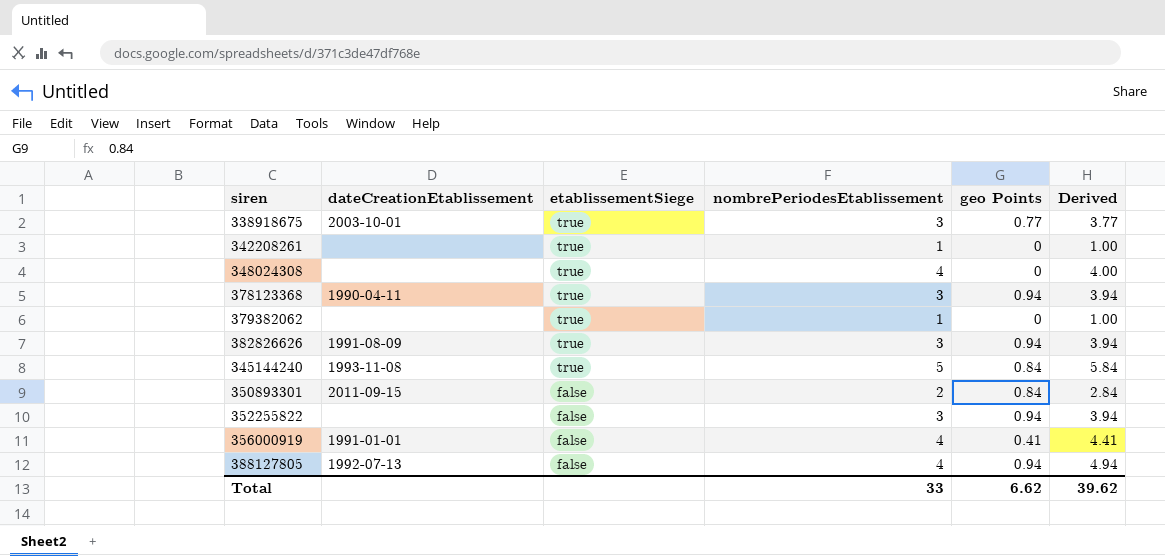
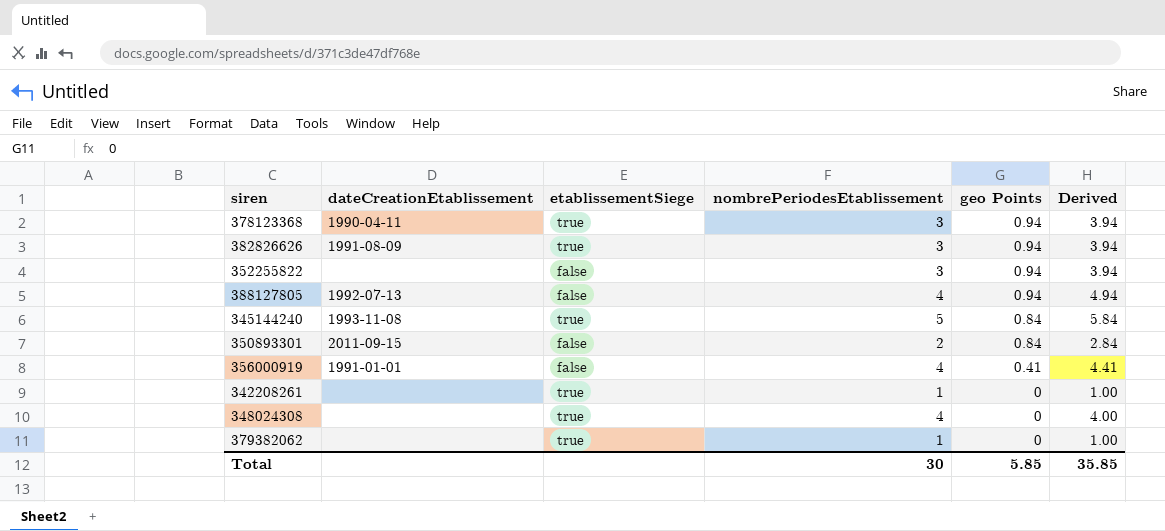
row order: etablissementSiege descending -> geo Points descending
row 338918675: 2003-10-01 | true | 3 | 0.77 | 3.77 -> none
Total | nombrePeriodesEtablissement: 33 -> 30
Total | geo Points: 6.62 -> 5.85
Total | Derived: 39.62 -> 35.85

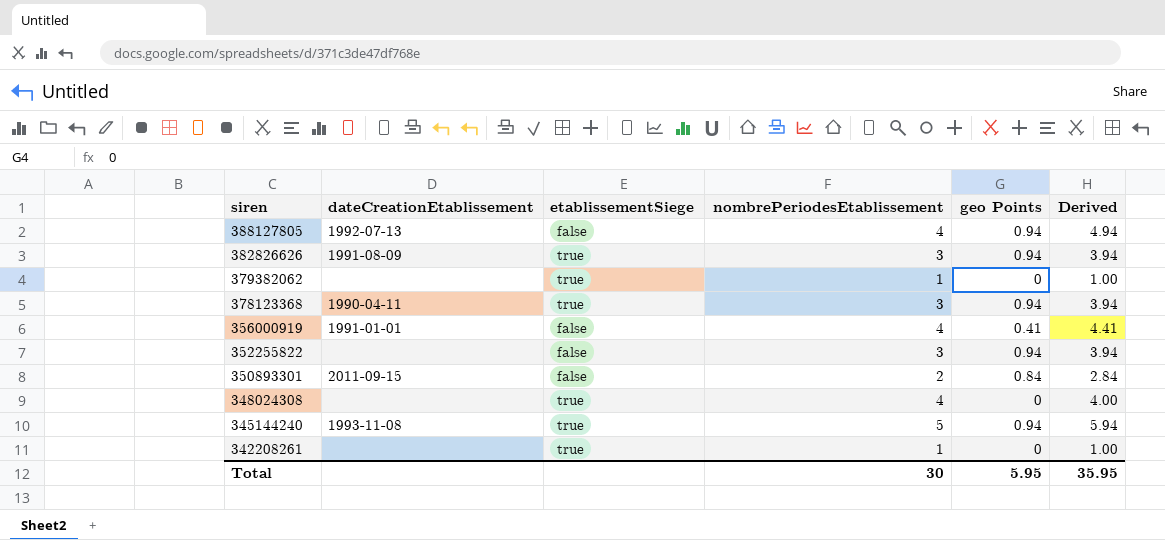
row order: geo Points descending -> siren descending
345144240 | geo Points: 0.84 -> 0.94
345144240 | Derived: 5.84 -> 5.94
Total | geo Points: 5.85 -> 5.95
Total | Derived: 35.85 -> 35.95

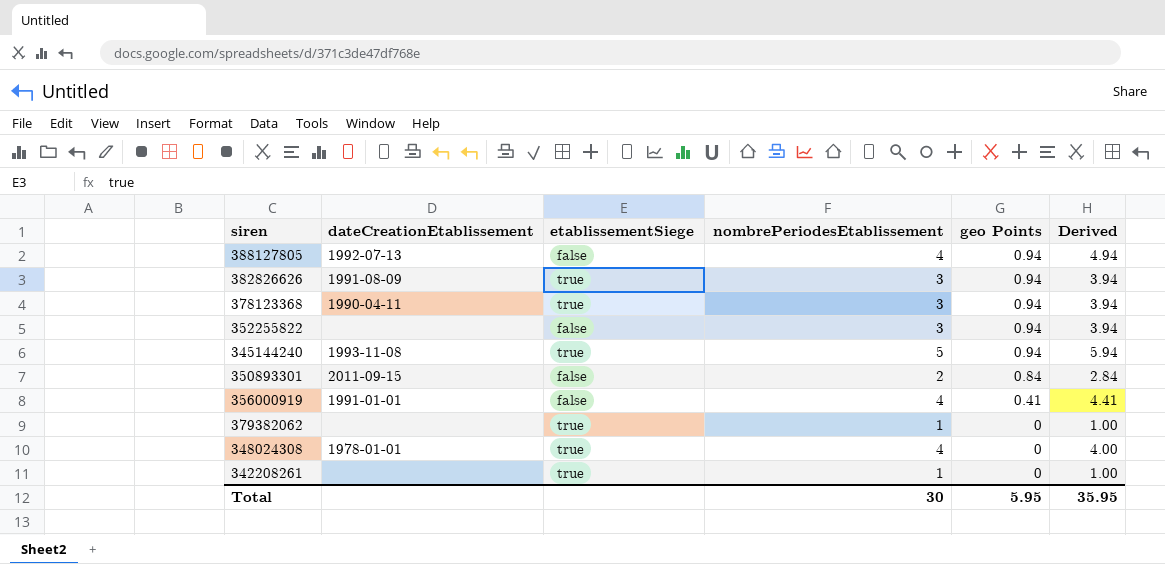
row order: siren descending -> geo Points descending
348024308 | dateCreationEtablissement: none -> 1978-01-01

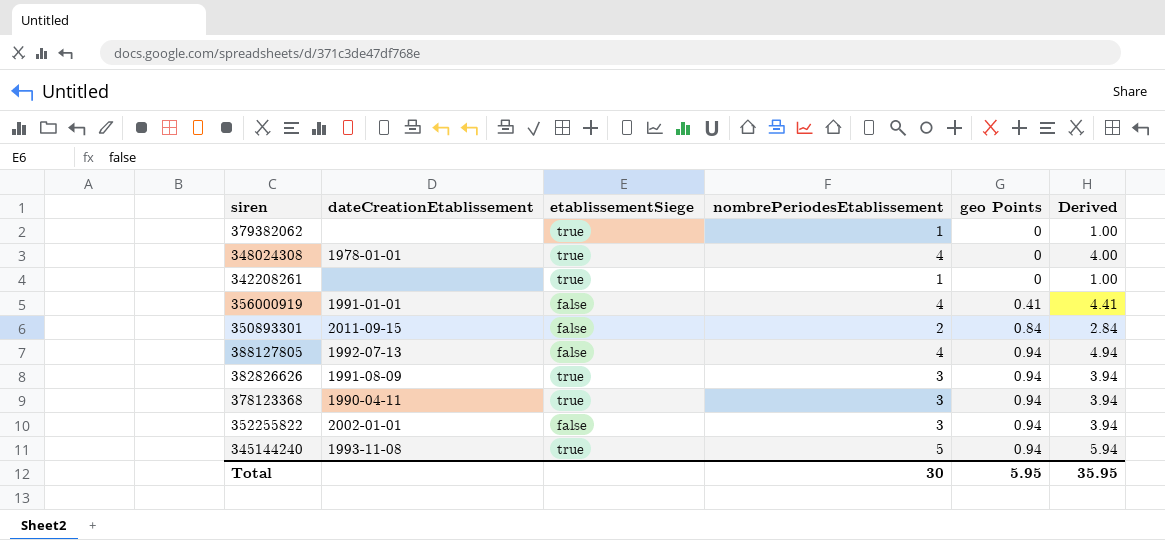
row order: geo Points descending -> geo Points ascending
352255822 | dateCreationEtablissement: none -> 2002-01-01

